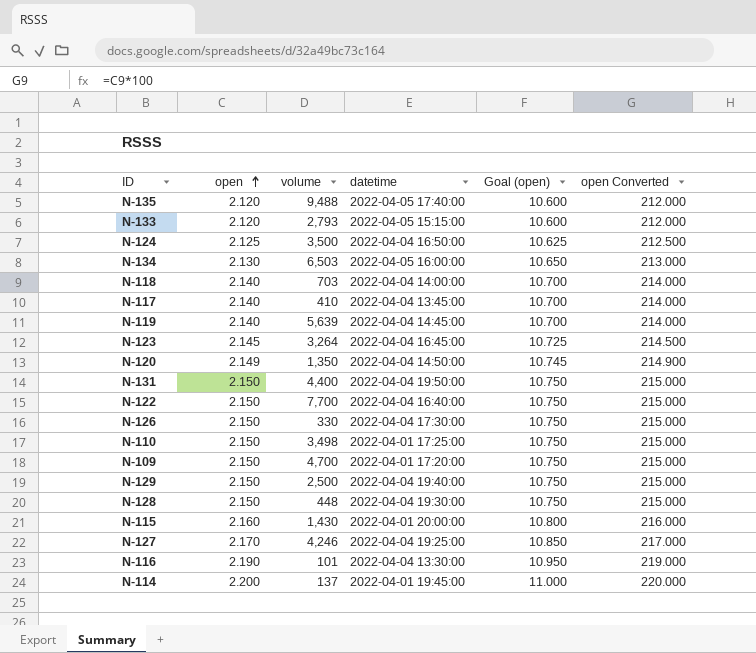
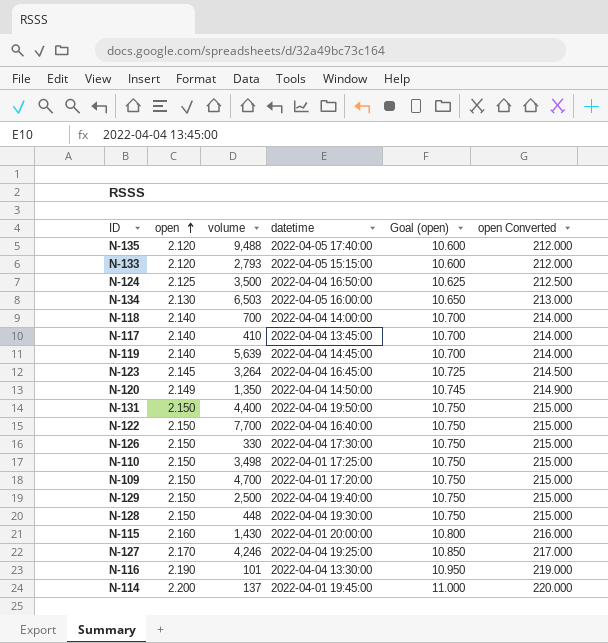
N-118 | volume: 703 -> 700

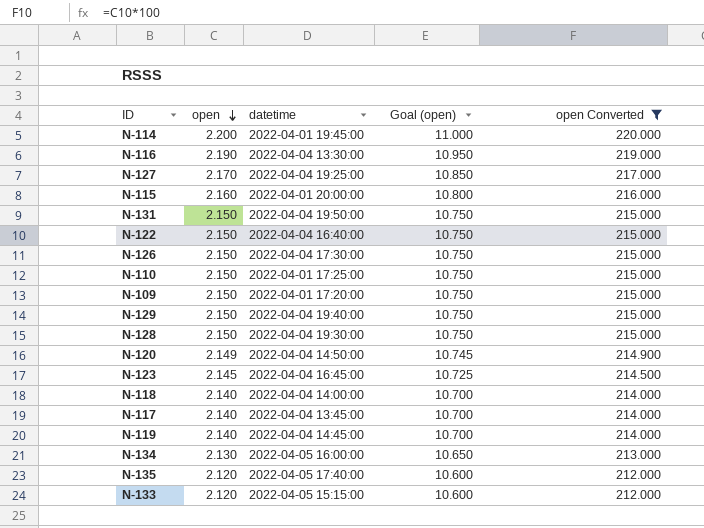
filter: none -> open Converted != 212.500
row order: open ascending -> open descending
column volume | position: 3 -> none

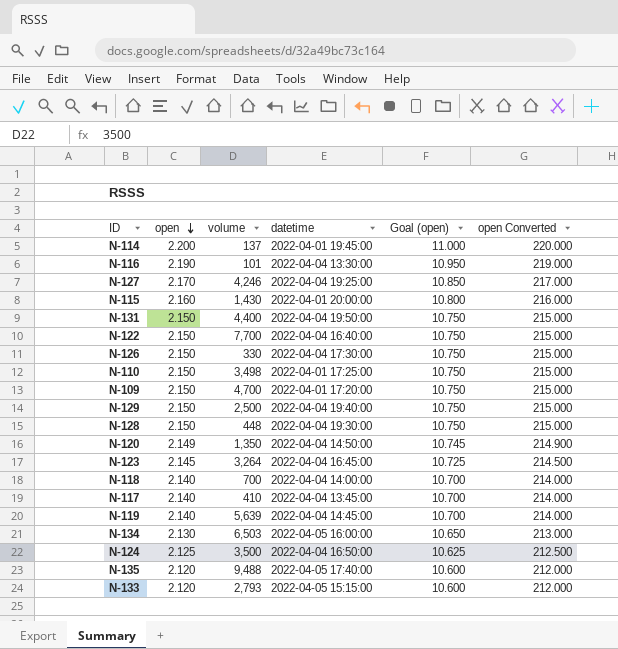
filter: open Converted != 212.500 -> none
column volume | position: none -> 3

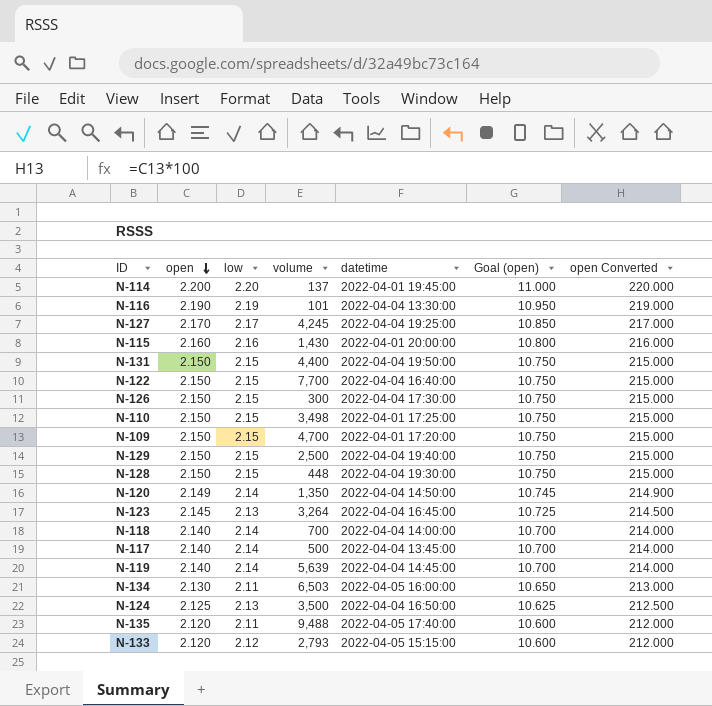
column low | position: none -> 3
N-127 | volume: 4,246 -> 4,245
N-126 | volume: 330 -> 300
N-117 | volume: 410 -> 500

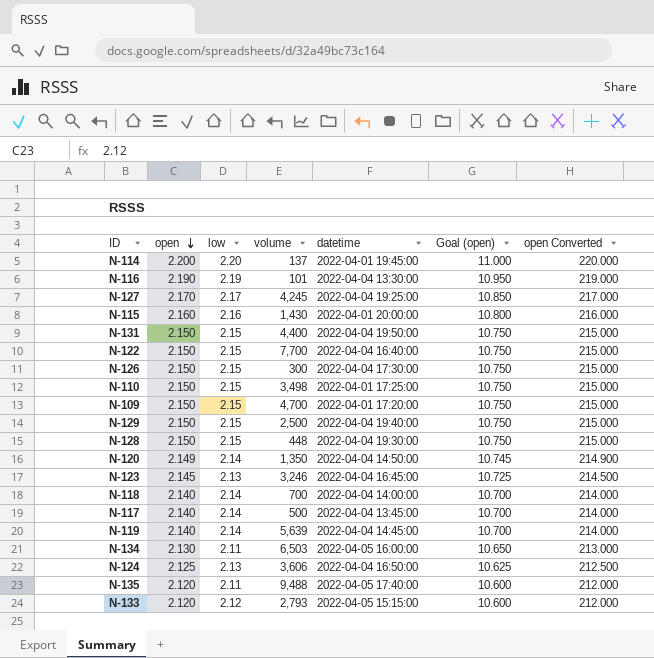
N-123 | volume: 3,264 -> 3,246
N-124 | volume: 3,500 -> 3,606

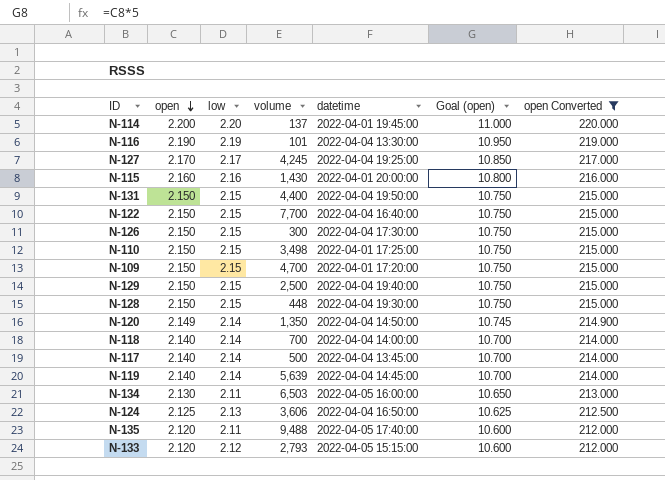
filter: none -> open Converted != 214.500

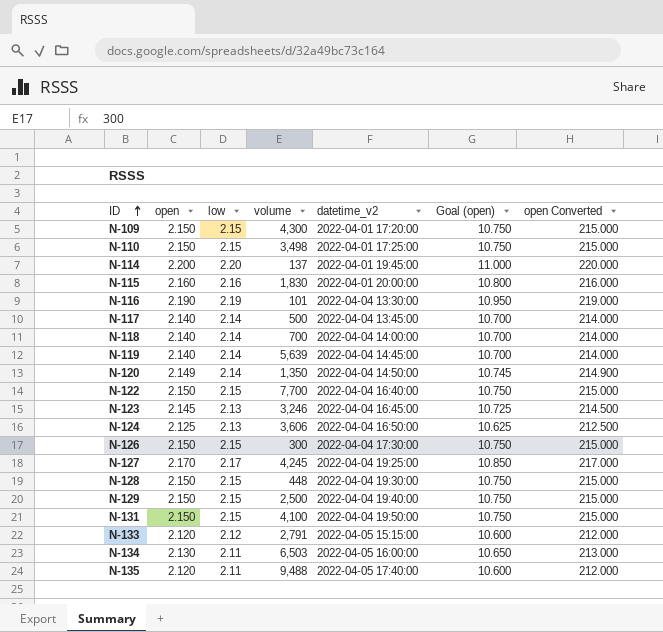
filter: open Converted != 214.500 -> none
row order: open descending -> ID ascending
column name: datetime -> datetime_v2
N-109 | volume: 4,700 -> 4,300
N-115 | volume: 1,430 -> 1,830
N-131 | volume: 4,400 -> 4,100
N-133 | volume: 2,793 -> 2,791

